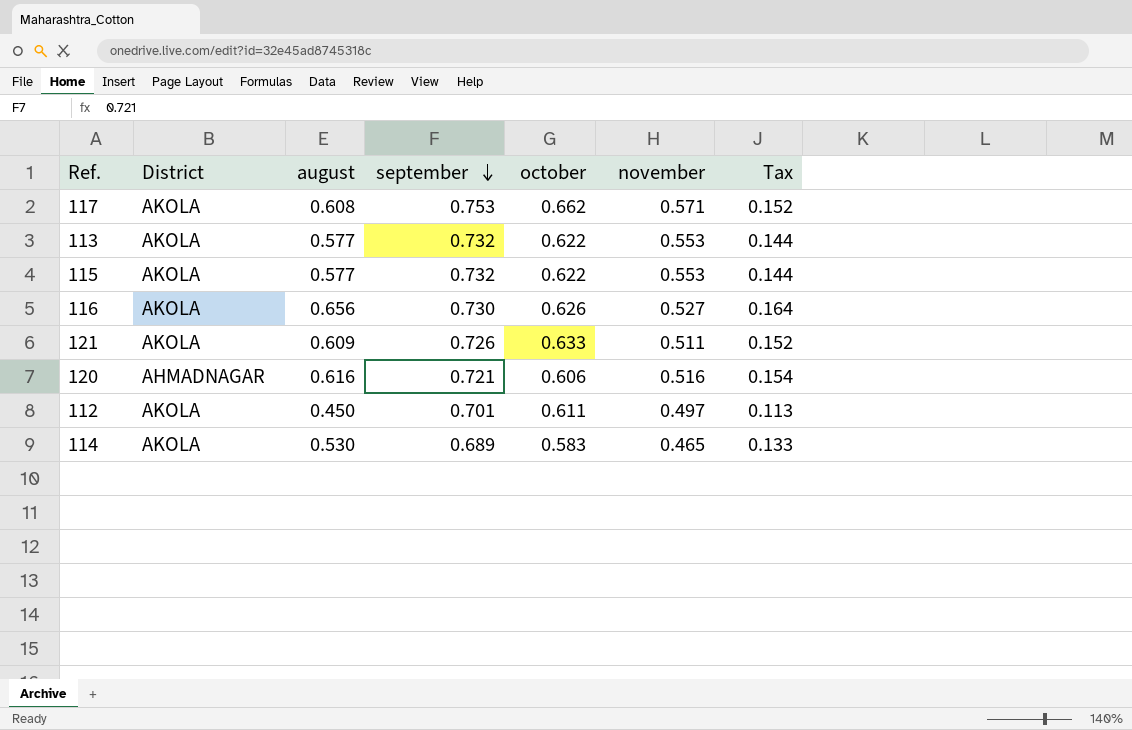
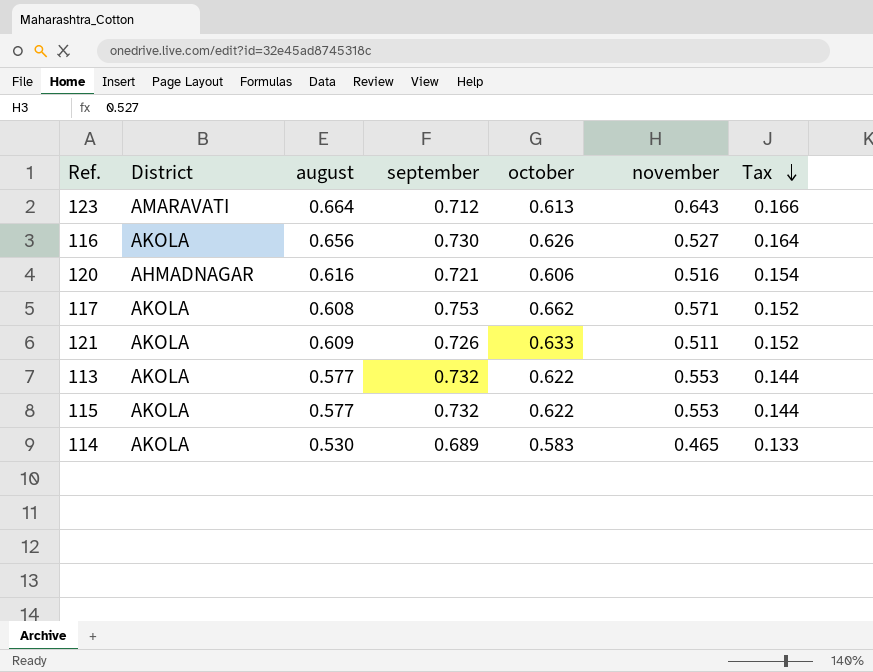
row order: september descending -> Tax descending
row 112: AKOLA | 0.450 | 0.701 | 0.611 | 0.497 | 0.113 -> none
row 123: none -> AMARAVATI | 0.664 | 0.712 | 0.613 | 0.643 | 0.166

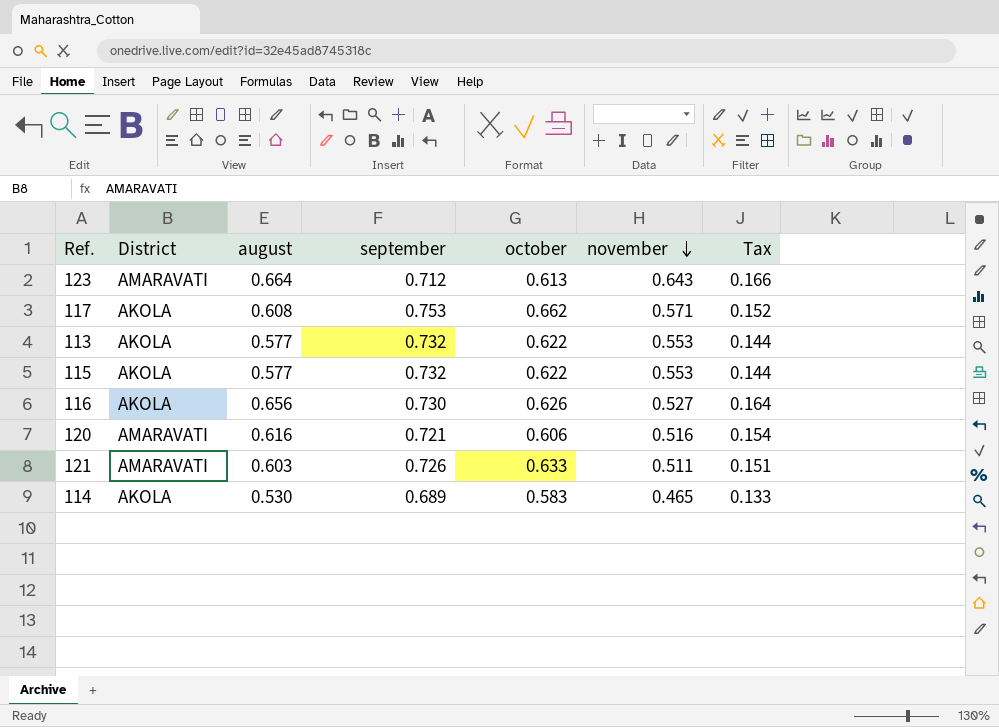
row order: Tax descending -> november descending
120 | District: AHMADNAGAR -> AMARAVATI
121 | District: AKOLA -> AMARAVATI
121 | august: 0.609 -> 0.603
121 | Tax: 0.152 -> 0.151

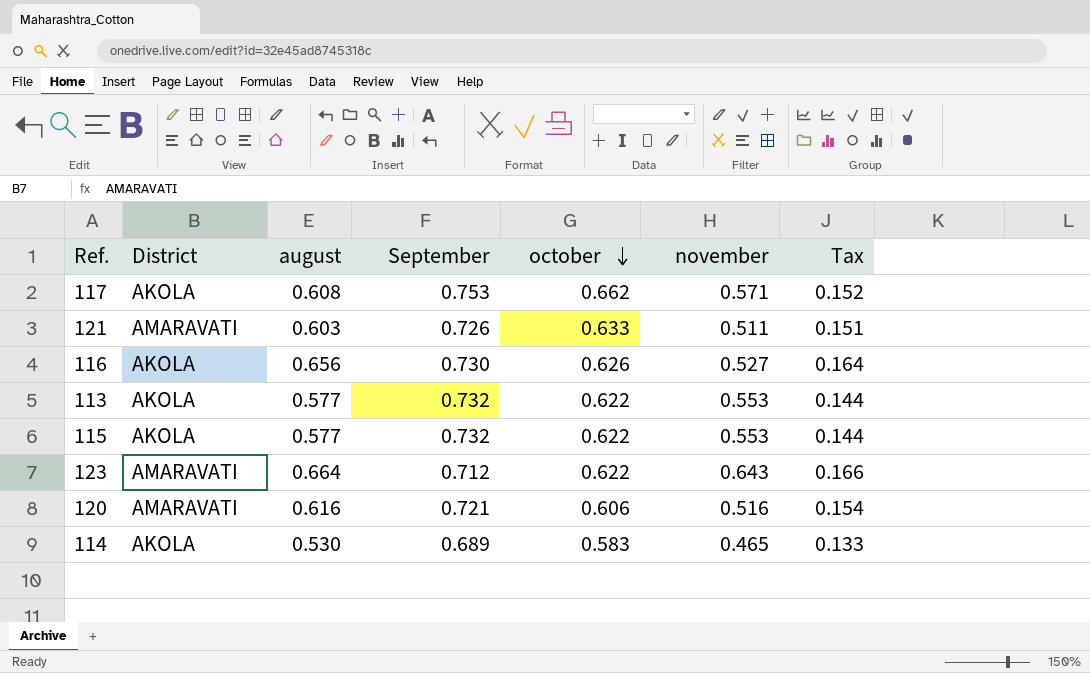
row order: november descending -> october descending
column name: september -> September
123 | october: 0.613 -> 0.622

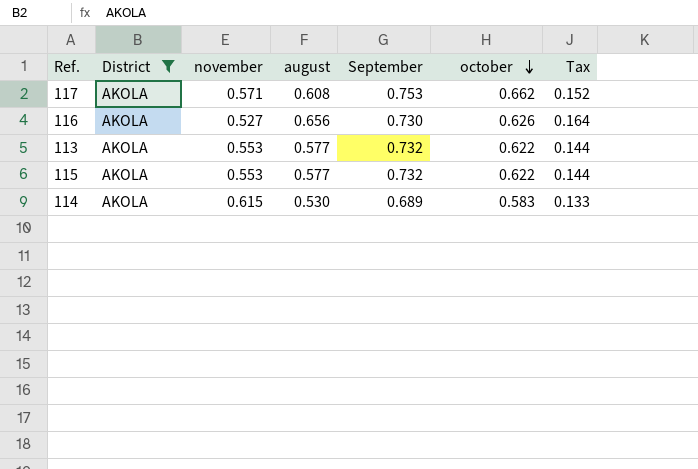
filter: none -> District = AKOLA
column november | position: 6 -> 3
114 | november: 0.465 -> 0.615

